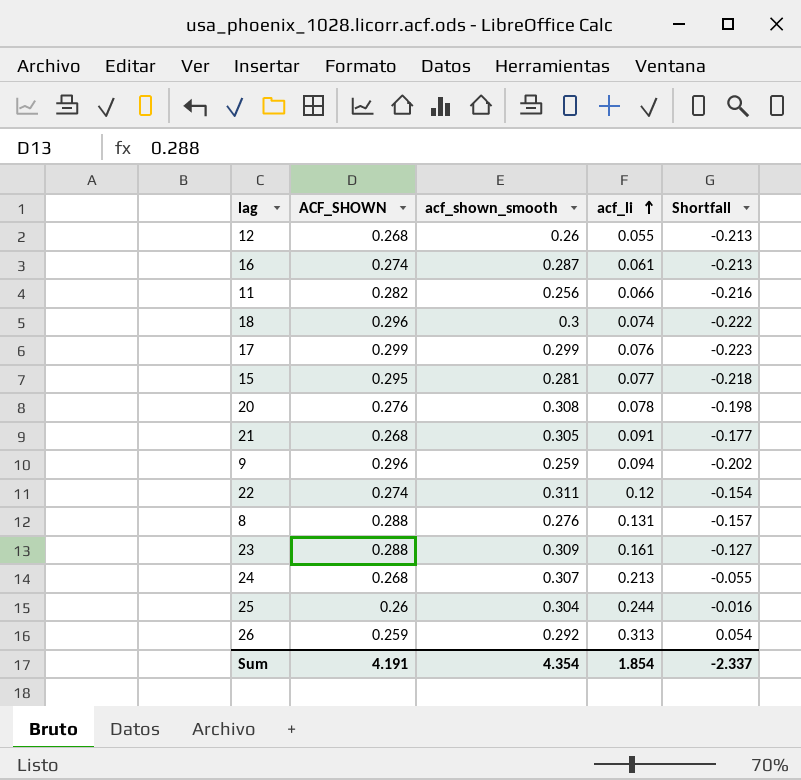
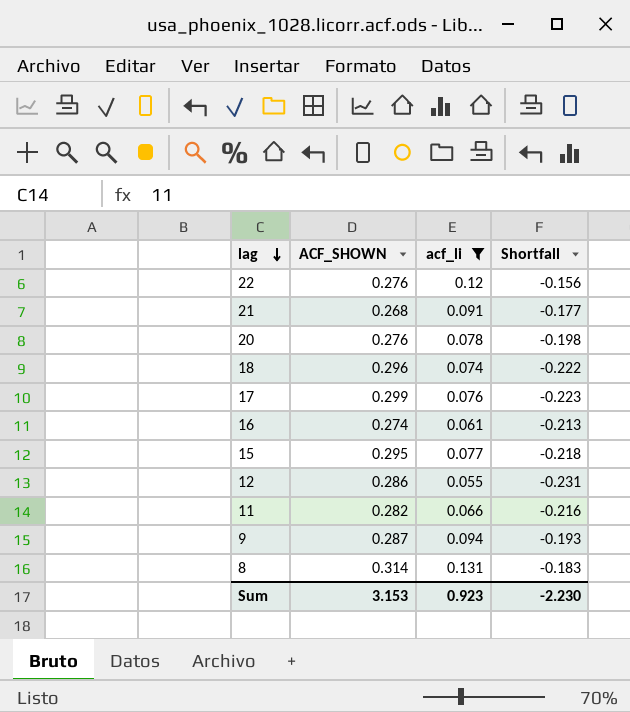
filter: none -> acf_li <= 0.131
row order: acf_li ascending -> lag descending
column acf_shown_smooth | position: 3 -> none
22 | ACF_SHOWN: 0.274 -> 0.276
22 | Shortfall: -0.154 -> -0.156
12 | ACF_SHOWN: 0.268 -> 0.286
12 | Shortfall: -0.213 -> -0.231
9 | ACF_SHOWN: 0.296 -> 0.287
9 | Shortfall: -0.202 -> -0.193
8 | ACF_SHOWN: 0.288 -> 0.314
8 | Shortfall: -0.157 -> -0.183
Sum | ACF_SHOWN: 4.191 -> 3.153
Sum | acf_li: 1.854 -> 0.923
Sum | Shortfall: -2.337 -> -2.230

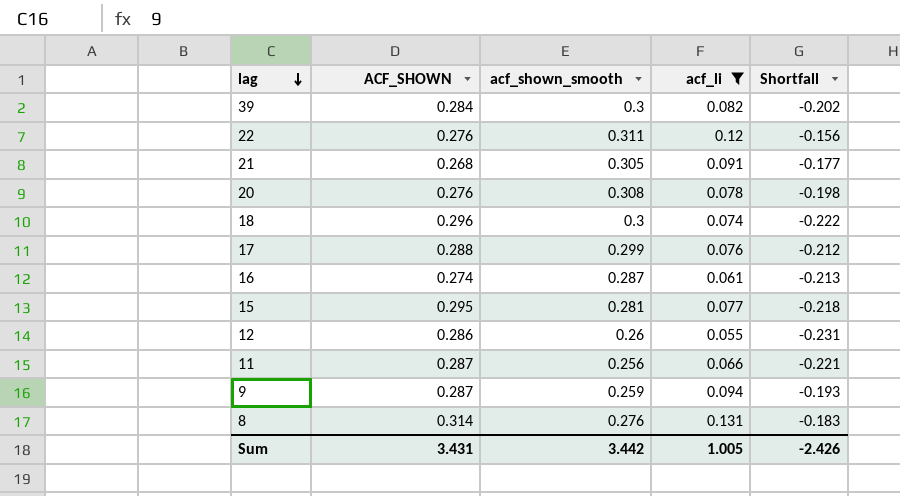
column acf_shown_smooth | position: none -> 3
row 39: none -> 0.284 | 0.3 | 0.082 | -0.202
17 | ACF_SHOWN: 0.299 -> 0.288
17 | Shortfall: -0.223 -> -0.212
11 | ACF_SHOWN: 0.282 -> 0.287
11 | Shortfall: -0.216 -> -0.221
Sum | ACF_SHOWN: 3.153 -> 3.431
Sum | acf_li: 0.923 -> 1.005
Sum | Shortfall: -2.230 -> -2.426

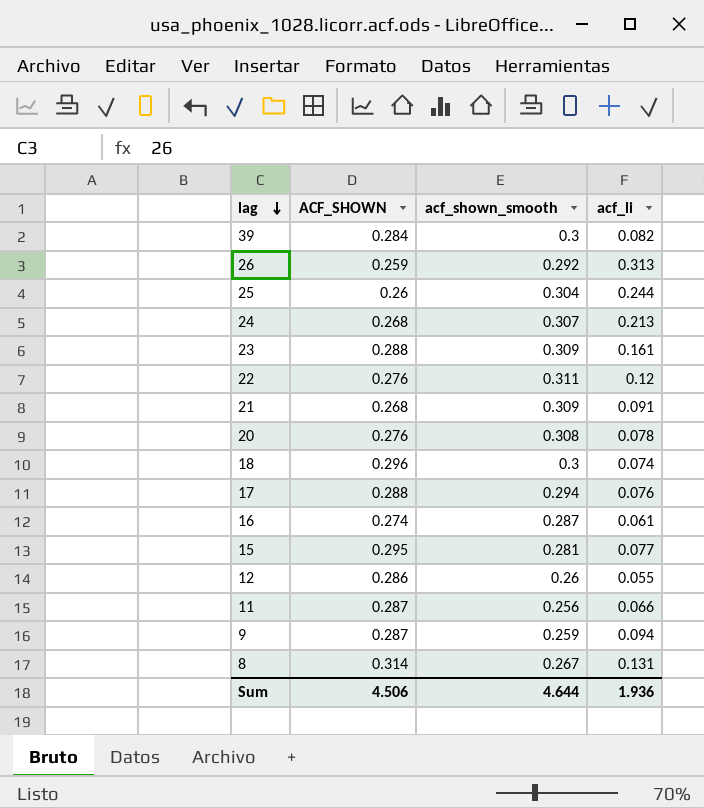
filter: acf_li <= 0.131 -> none
column Shortfall | formula: [acf_li] - [ACF_SHOWN] -> none
21 | acf_shown_smooth: 0.305 -> 0.309
17 | acf_shown_smooth: 0.299 -> 0.294
8 | acf_shown_smooth: 0.276 -> 0.267
Sum | ACF_SHOWN: 3.431 -> 4.506
Sum | acf_shown_smooth: 3.442 -> 4.644
Sum | acf_li: 1.005 -> 1.936

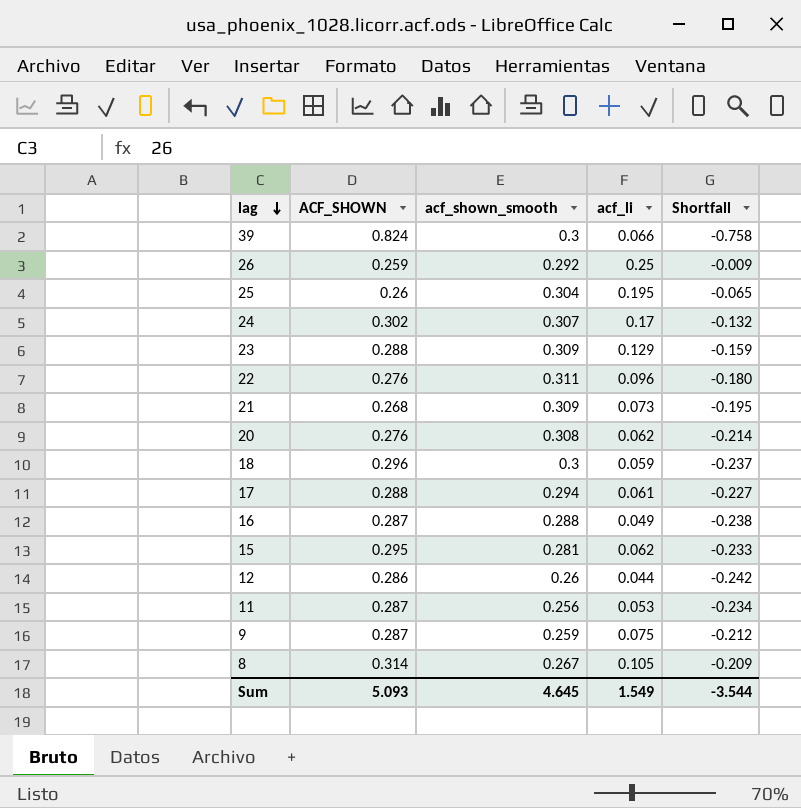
column Shortfall | formula: none -> [acf_li] - [ACF_SHOWN]
39 | ACF_SHOWN: 0.284 -> 0.824
39 | acf_li: 0.082 -> 0.066
26 | acf_li: 0.313 -> 0.25
25 | acf_li: 0.244 -> 0.195
24 | ACF_SHOWN: 0.268 -> 0.302
24 | acf_li: 0.213 -> 0.17
23 | acf_li: 0.161 -> 0.129
22 | acf_li: 0.12 -> 0.096
21 | acf_li: 0.091 -> 0.073
20 | acf_li: 0.078 -> 0.062
18 | acf_li: 0.074 -> 0.059
17 | acf_li: 0.076 -> 0.061
16 | ACF_SHOWN: 0.274 -> 0.287
16 | acf_shown_smooth: 0.287 -> 0.288
16 | acf_li: 0.061 -> 0.049
15 | acf_li: 0.077 -> 0.062
12 | acf_li: 0.055 -> 0.044
11 | acf_li: 0.066 -> 0.053
9 | acf_li: 0.094 -> 0.075
8 | acf_li: 0.131 -> 0.105
Sum | ACF_SHOWN: 4.506 -> 5.093
Sum | acf_shown_smooth: 4.644 -> 4.645
Sum | acf_li: 1.936 -> 1.549

